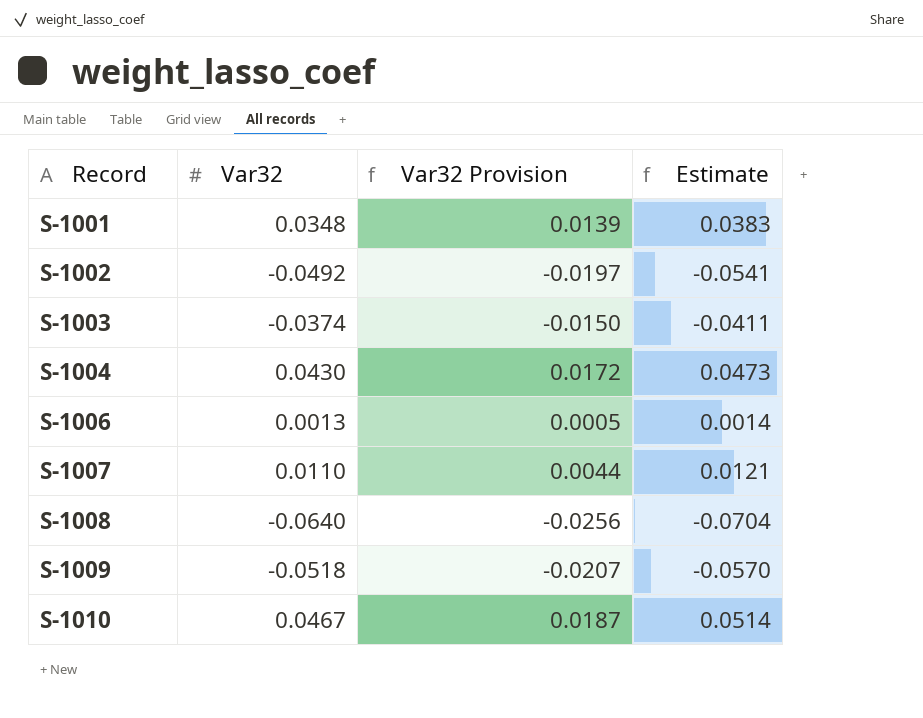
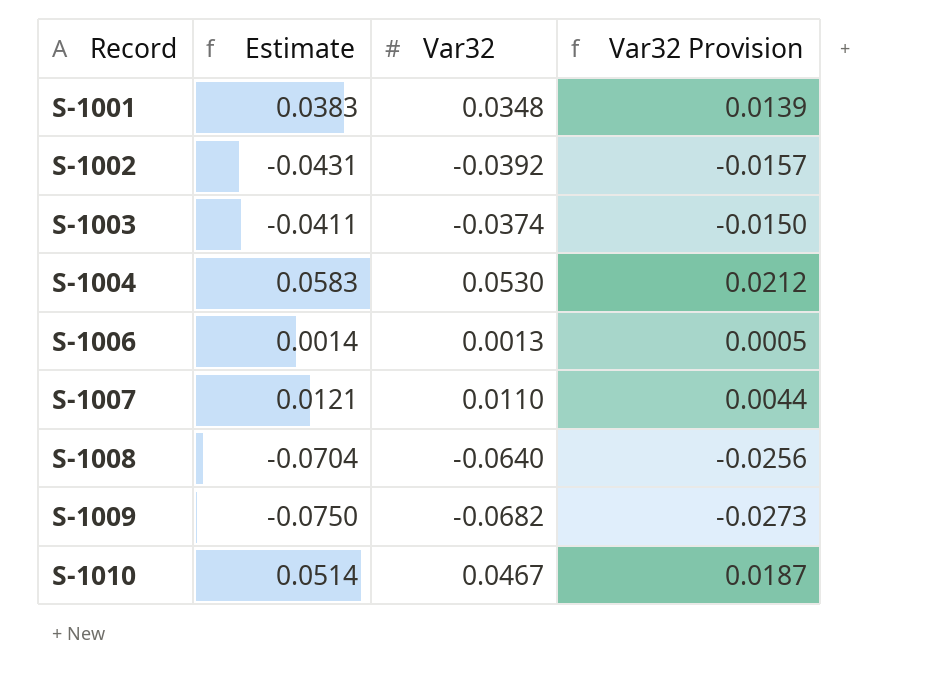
column Estimate | position: 4 -> 2
S-1002 | Estimate: -0.0541 -> -0.0431
S-1002 | Var32: -0.0492 -> -0.0392
S-1002 | Var32 Provision: -0.0197 -> -0.0157
S-1004 | Estimate: 0.0473 -> 0.0583
S-1004 | Var32: 0.0430 -> 0.0530
S-1004 | Var32 Provision: 0.0172 -> 0.0212
S-1009 | Estimate: -0.0570 -> -0.0750
S-1009 | Var32: -0.0518 -> -0.0682
S-1009 | Var32 Provision: -0.0207 -> -0.0273

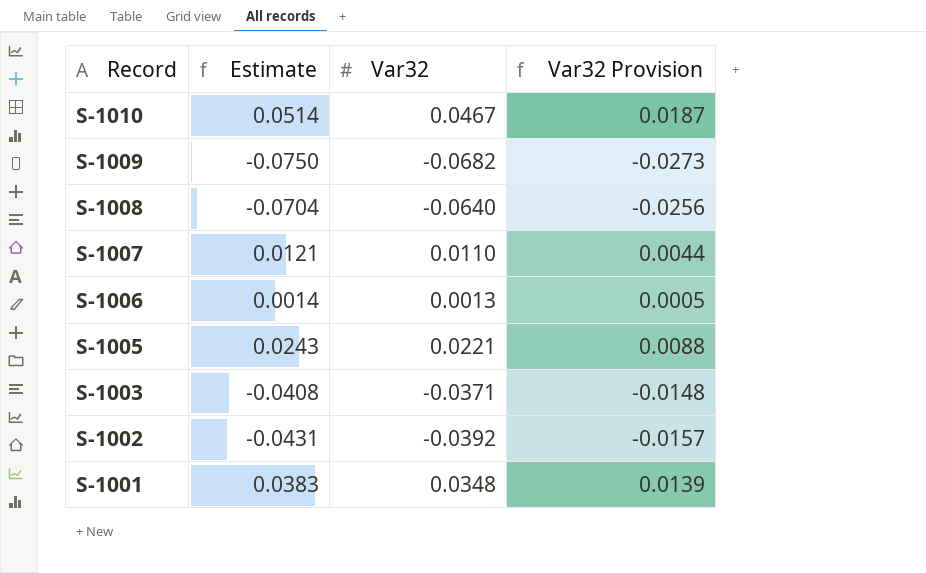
row order: Record ascending -> Record descending
row S-1004: 0.0583 | 0.0530 | 0.0212 -> none
row S-1005: none -> 0.0243 | 0.0221 | 0.0088
S-1003 | Estimate: -0.0411 -> -0.0408
S-1003 | Var32: -0.0374 -> -0.0371
S-1003 | Var32 Provision: -0.0150 -> -0.0148

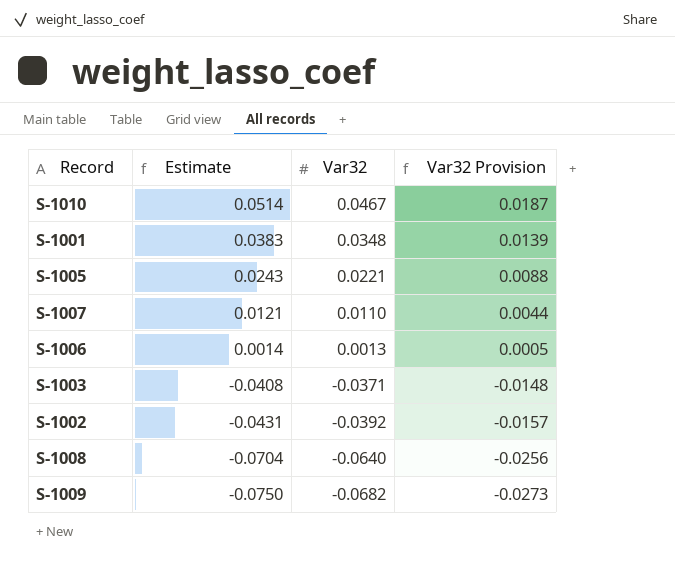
row order: Record descending -> Estimate descending

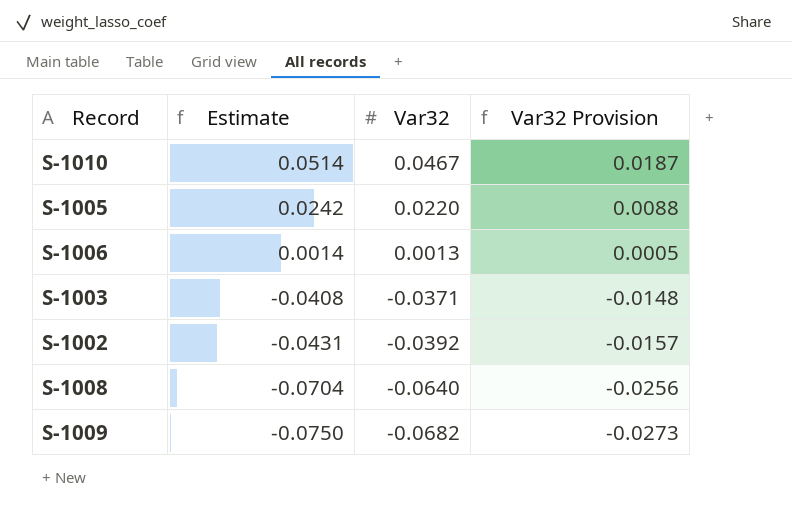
row S-1001: 0.0383 | 0.0348 | 0.0139 -> none
row S-1007: 0.0121 | 0.0110 | 0.0044 -> none
S-1005 | Estimate: 0.0243 -> 0.0242
S-1005 | Var32: 0.0221 -> 0.0220

